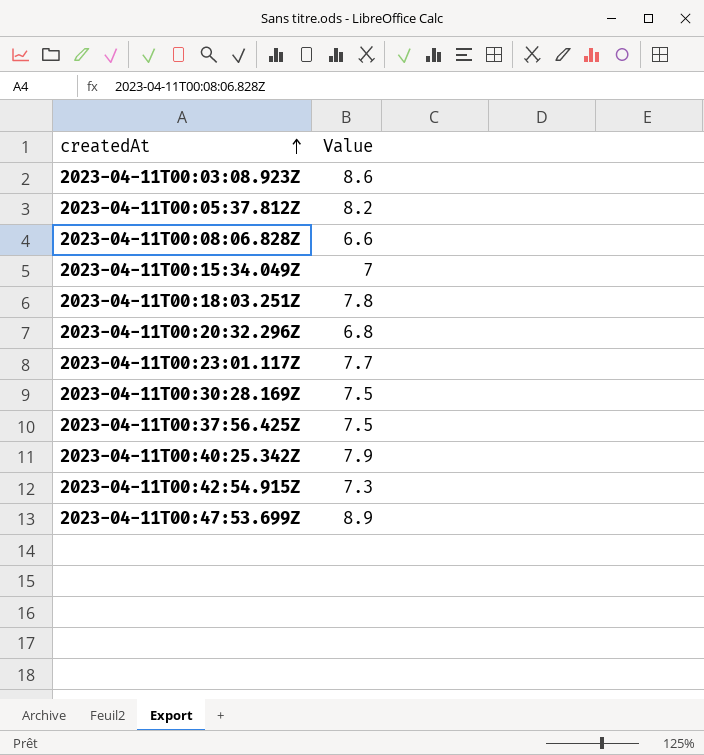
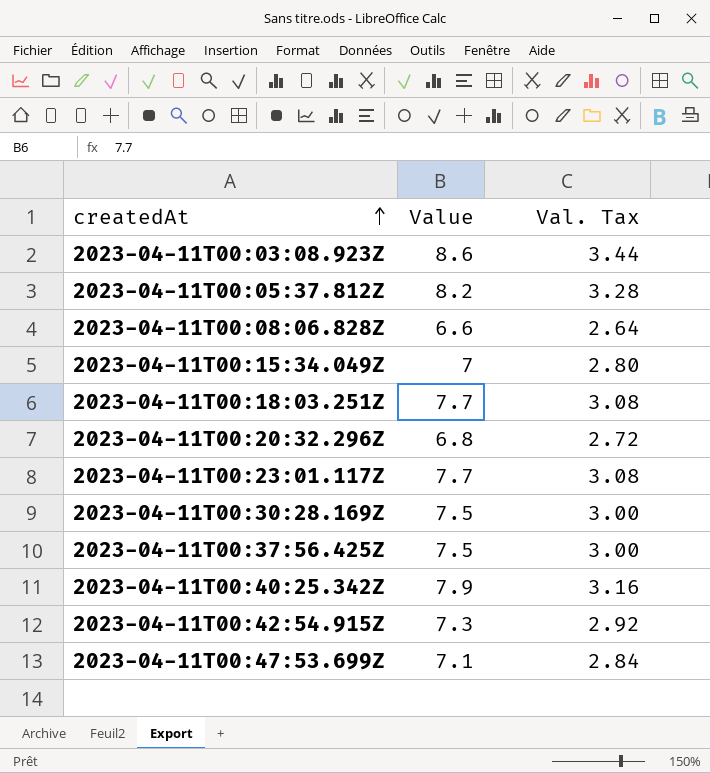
column Val. Tax | formula: none -> [Value] * 0.4
2023-04-11T00:18:03.251Z | Value: 7.8 -> 7.7
2023-04-11T00:47:53.699Z | Value: 8.9 -> 7.1

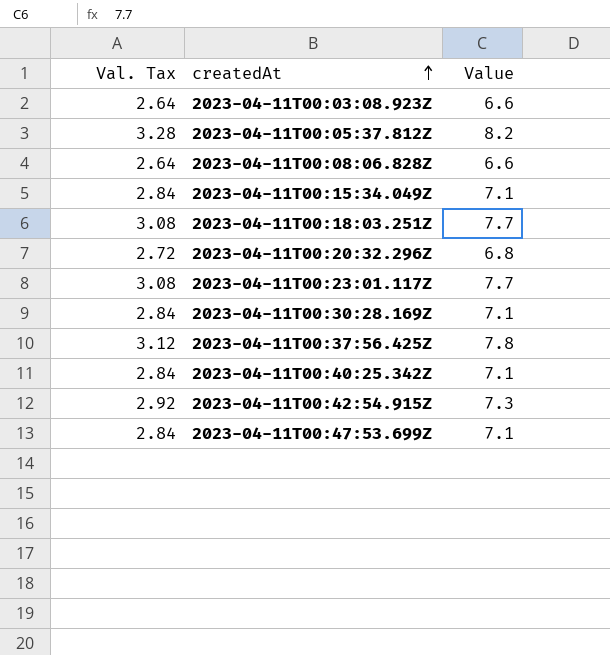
column Val. Tax | position: 3 -> 1
2023-04-11T00:03:08.923Z | Val. Tax: 3.44 -> 2.64
2023-04-11T00:03:08.923Z | Value: 8.6 -> 6.6
2023-04-11T00:15:34.049Z | Val. Tax: 2.80 -> 2.84
2023-04-11T00:15:34.049Z | Value: 7 -> 7.1
2023-04-11T00:30:28.169Z | Val. Tax: 3.00 -> 2.84
2023-04-11T00:30:28.169Z | Value: 7.5 -> 7.1
2023-04-11T00:37:56.425Z | Val. Tax: 3.00 -> 3.12
2023-04-11T00:37:56.425Z | Value: 7.5 -> 7.8
2023-04-11T00:40:25.342Z | Val. Tax: 3.16 -> 2.84
2023-04-11T00:40:25.342Z | Value: 7.9 -> 7.1

